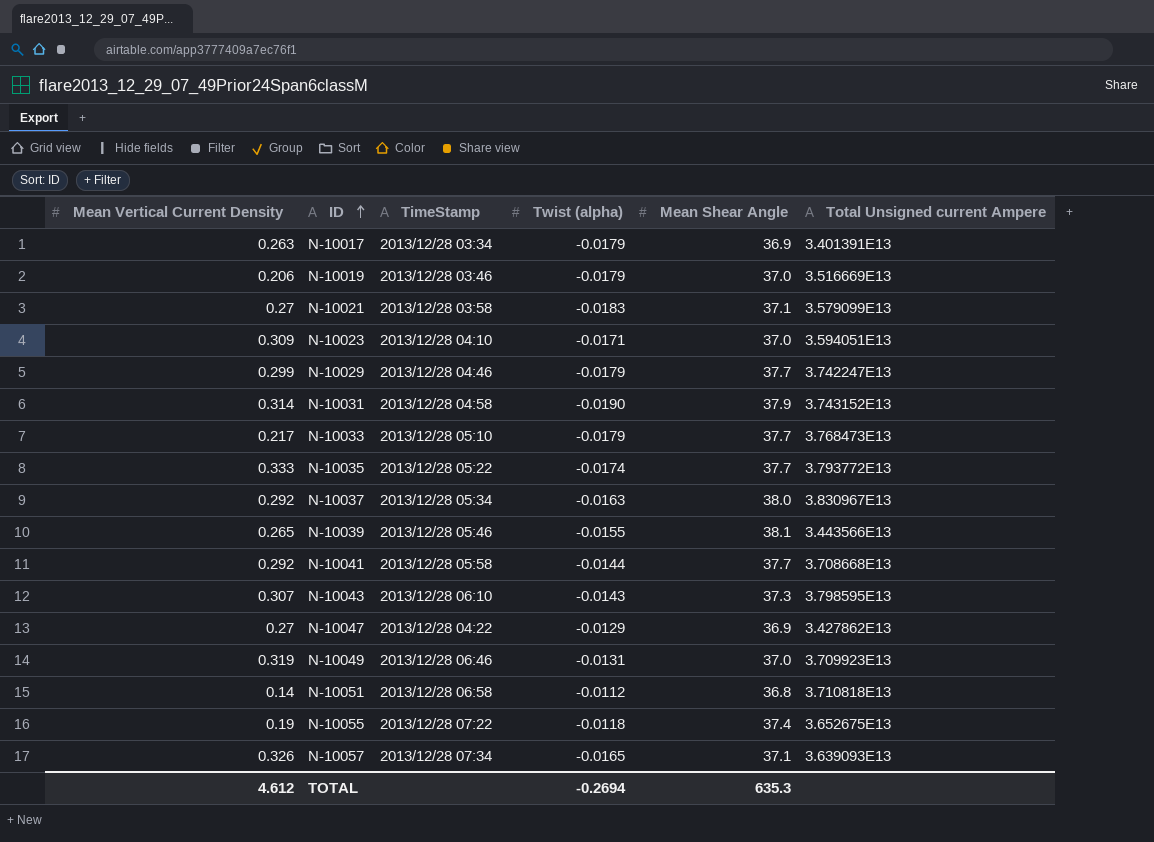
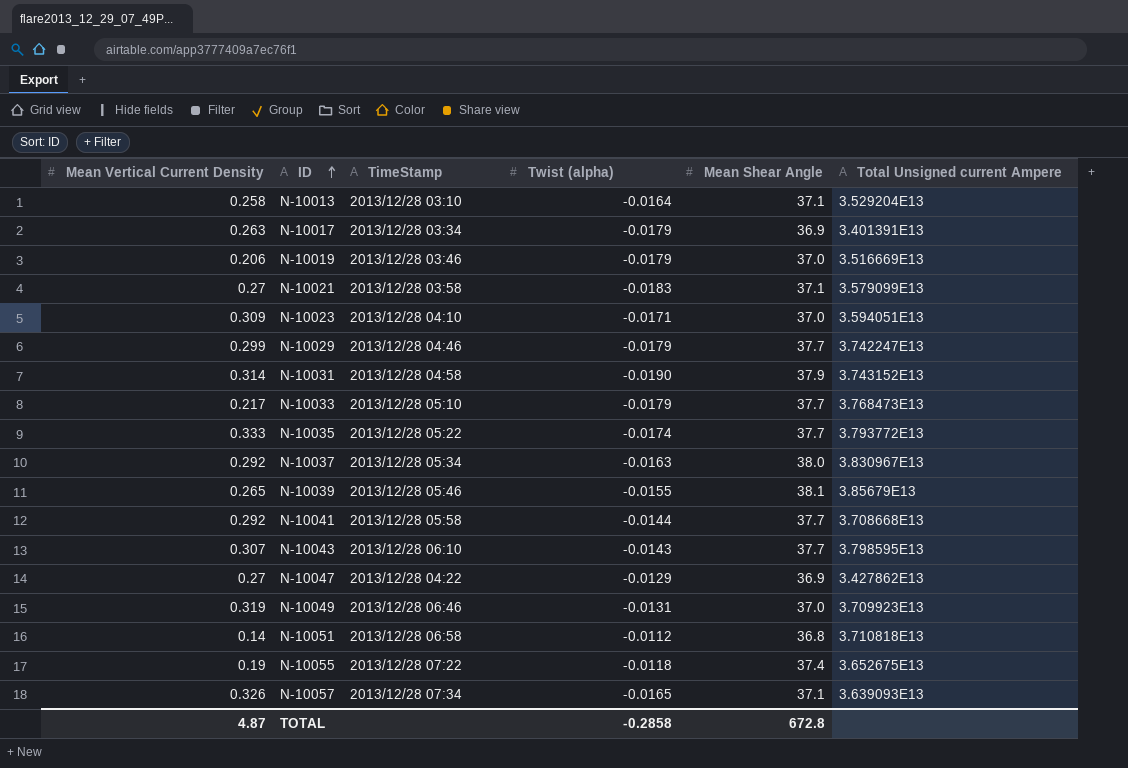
row N-10013: none -> 0.258 | 2013/12/28 03:10 | -0.0164 | 37.1 | 3.529204E13
N-10039 | Total Unsigned current Ampere: 3.443566E13 -> 3.85679E13
N-10043 | Mean Shear Angle: 37.3 -> 37.7
TOTAL | Mean Vertical Current Density: 4.612 -> 4.87
TOTAL | Twist (alpha): -0.2694 -> -0.2858
TOTAL | Mean Shear Angle: 635.3 -> 672.8

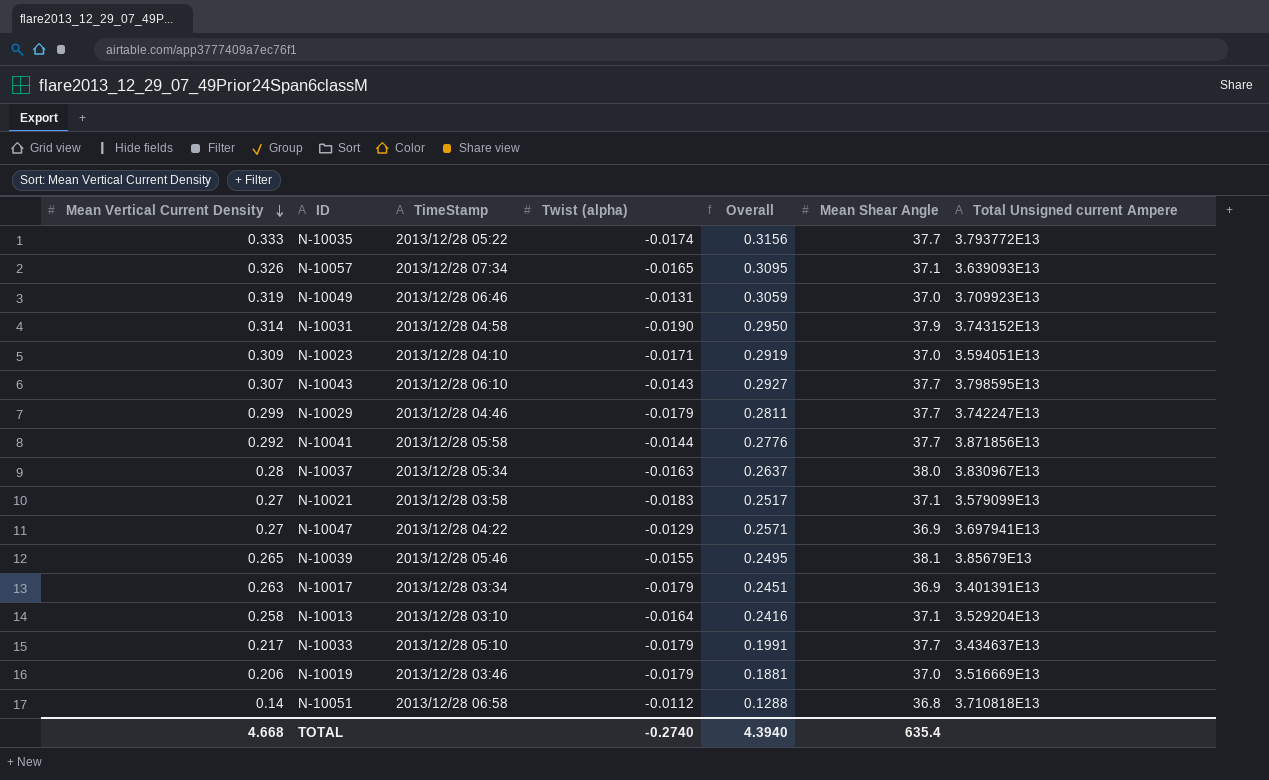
row order: ID ascending -> Mean Vertical Current Density descending
column Overall | formula: none -> [Mean Vertical Current Density] + [Twist (alpha)]
row N-10055: 0.19 | 2013/12/28 07:22 | -0.0118 | 37.4 | 3.652675E13 -> none
N-10041 | Total Unsigned current Ampere: 3.708668E13 -> 3.871856E13
N-10037 | Mean Vertical Current Density: 0.292 -> 0.28
N-10047 | Total Unsigned current Ampere: 3.427862E13 -> 3.697941E13
N-10033 | Total Unsigned current Ampere: 3.768473E13 -> 3.434637E13
TOTAL | Mean Vertical Current Density: 4.87 -> 4.668
TOTAL | Twist (alpha): -0.2858 -> -0.2740
TOTAL | Mean Shear Angle: 672.8 -> 635.4

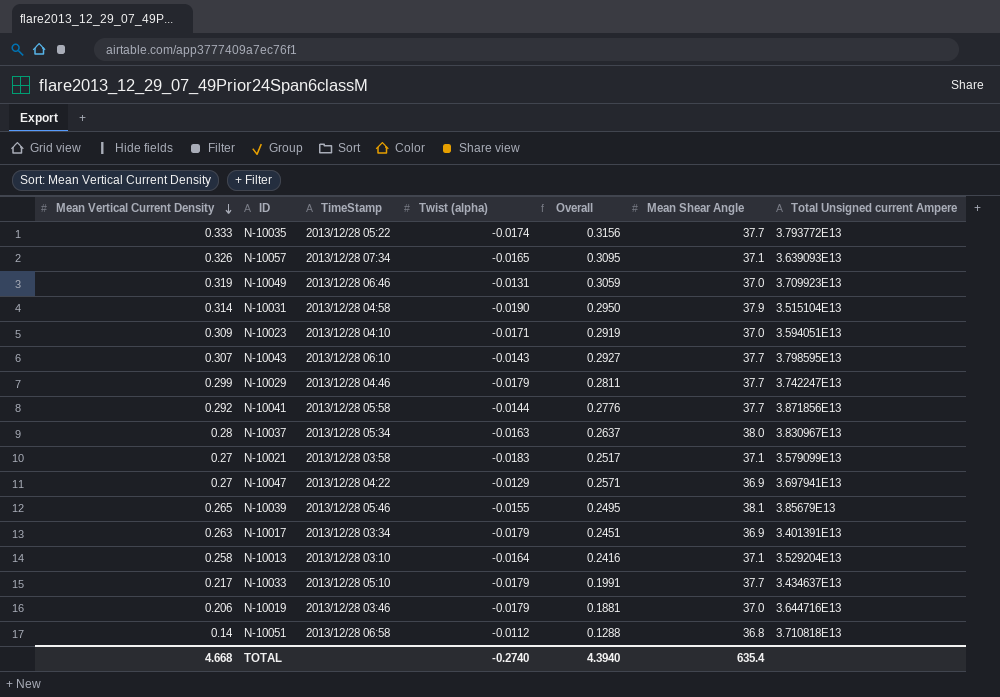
N-10031 | Total Unsigned current Ampere: 3.743152E13 -> 3.515104E13
N-10019 | Total Unsigned current Ampere: 3.516669E13 -> 3.644716E13

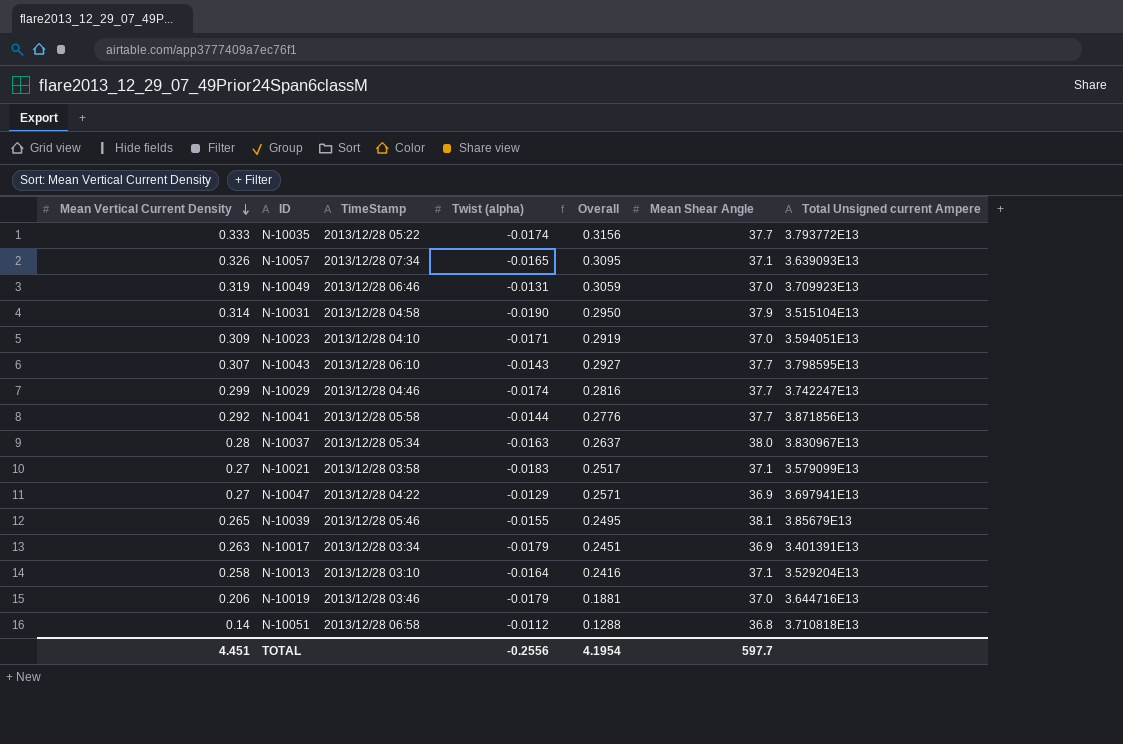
row N-10033: 0.217 | 2013/12/28 05:10 | -0.0179 | 0.1991 | 37.7 | 3.434637E13 -> none
N-10029 | Twist (alpha): -0.0179 -> -0.0174
N-10029 | Overall: 0.2811 -> 0.2816
TOTAL | Mean Vertical Current Density: 4.668 -> 4.451
TOTAL | Twist (alpha): -0.2740 -> -0.2556
TOTAL | Overall: 4.3940 -> 4.1954
TOTAL | Mean Shear Angle: 635.4 -> 597.7

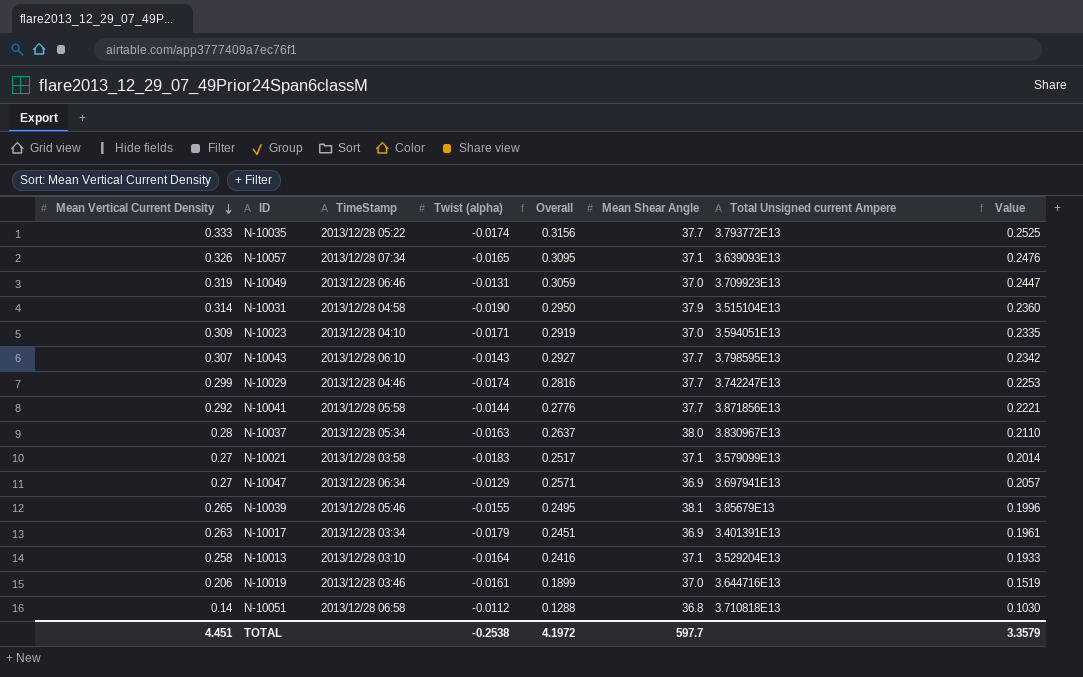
column Value | formula: none -> [Overall] * 0.8
N-10047 | TimeStamp: 2013/12/28 04:22 -> 2013/12/28 06:34
N-10019 | Twist (alpha): -0.0179 -> -0.0161
N-10019 | Overall: 0.1881 -> 0.1899
TOTAL | Twist (alpha): -0.2556 -> -0.2538
TOTAL | Overall: 4.1954 -> 4.1972

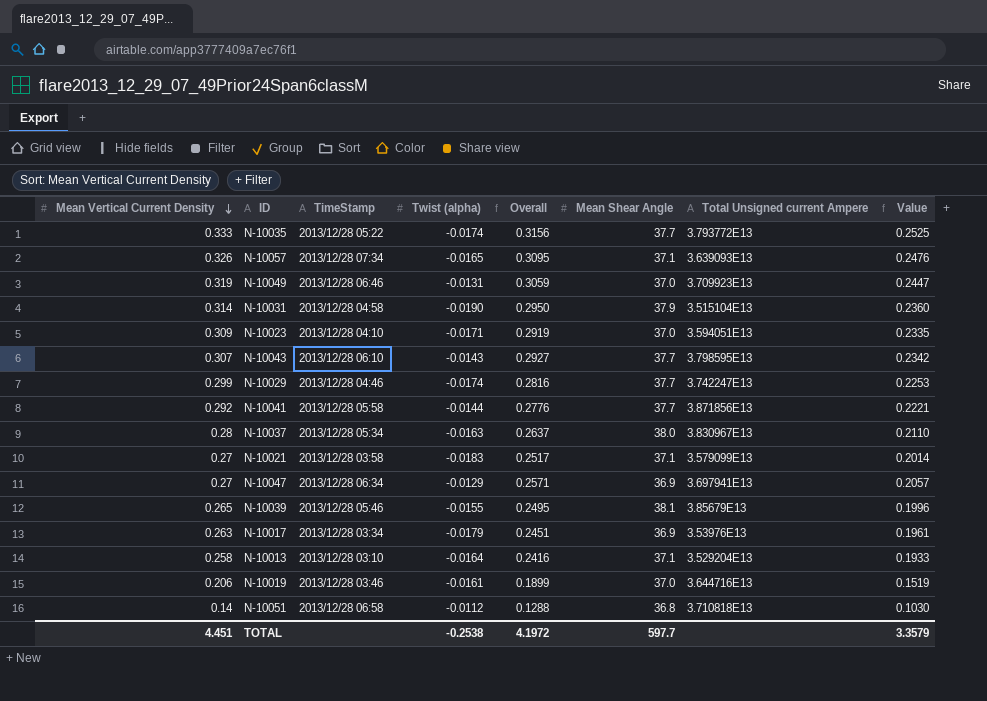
N-10017 | Total Unsigned current Ampere: 3.401391E13 -> 3.53976E13

